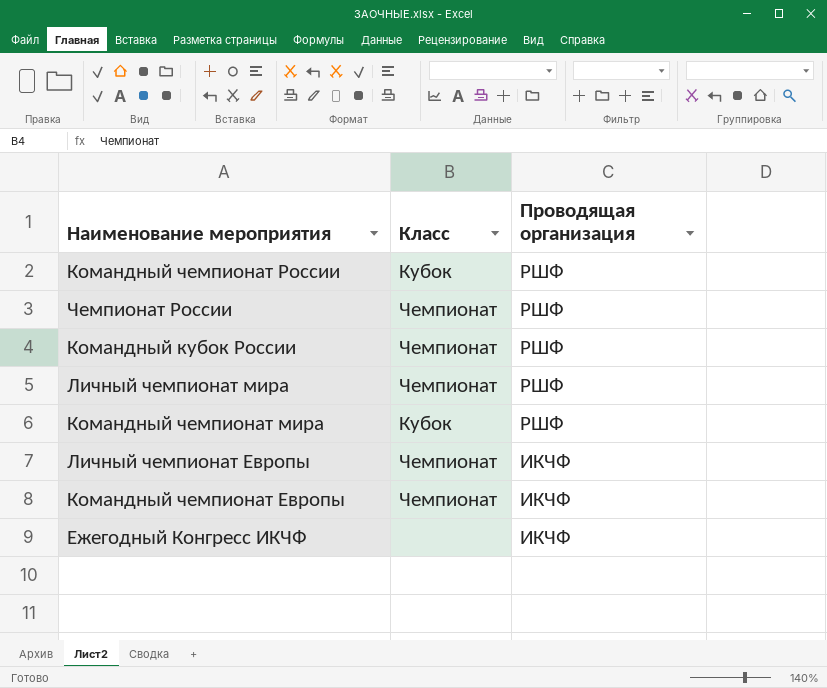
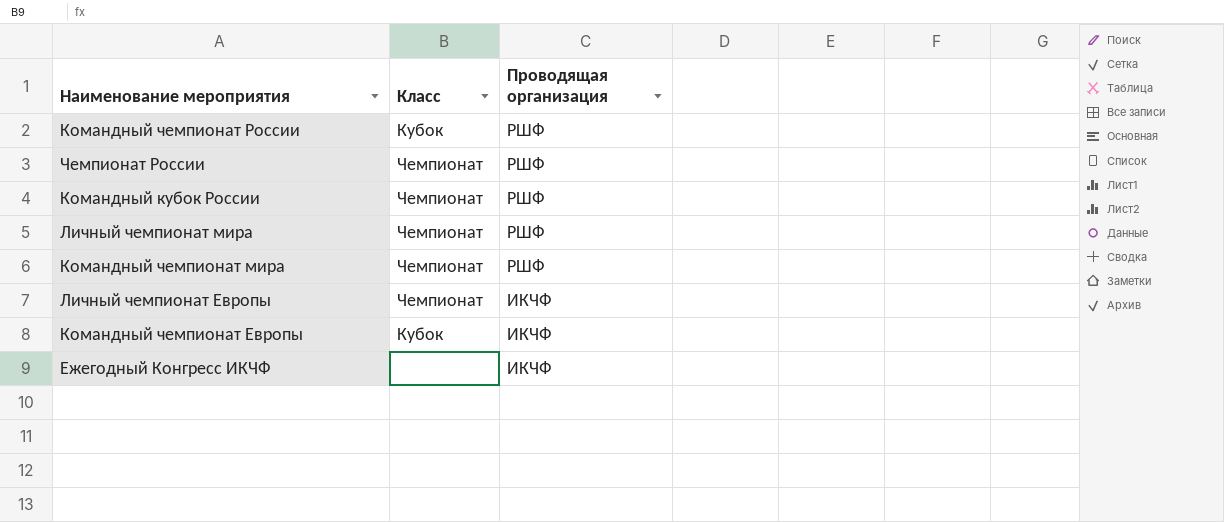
Командный чемпионат мира | Класс: Кубок -> Чемпионат
Командный чемпионат Европы | Класс: Чемпионат -> Кубок

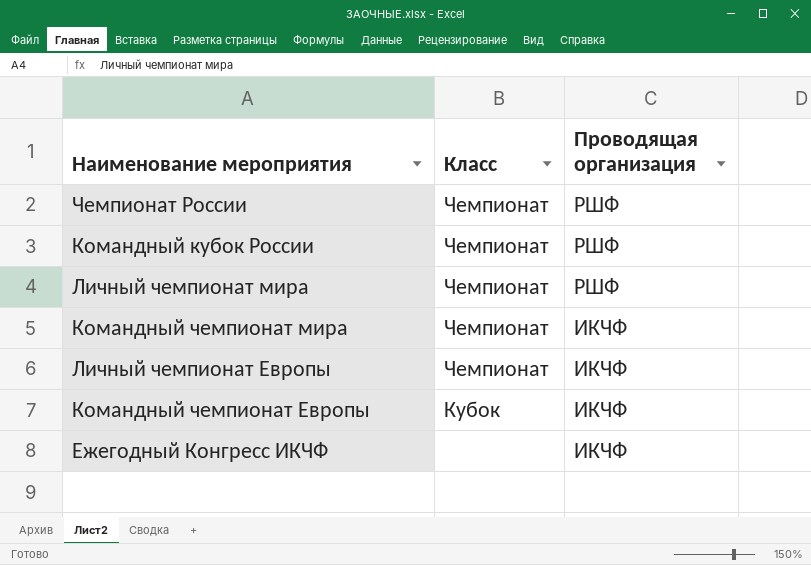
row Командный чемпионат России: Кубок | РШФ -> none
Командный чемпионат мира | Проводящая организация: РШФ -> ИКЧФ

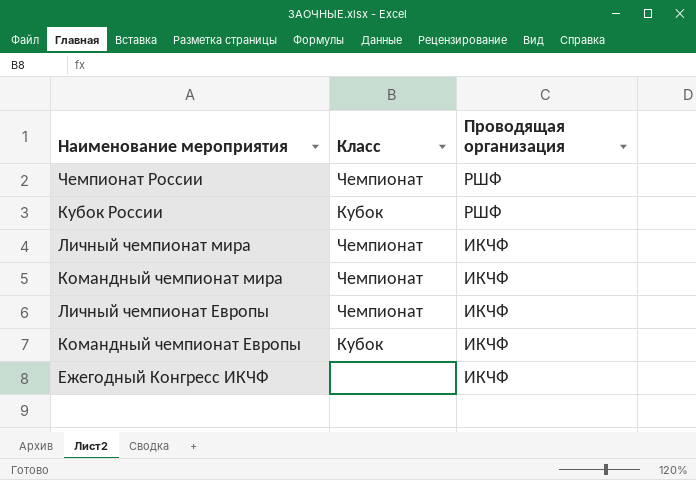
row Командный кубок России: Чемпионат | РШФ -> none
row Кубок России: none -> Кубок | РШФ
Личный чемпионат мира | Проводящая организация: РШФ -> ИКЧФ

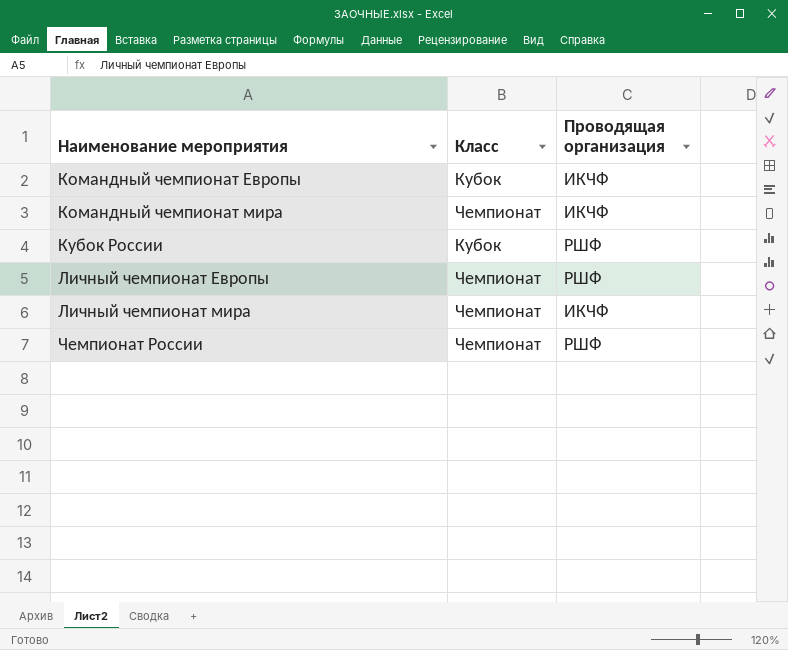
row order: Проводящая организация descending -> Наименование мероприятия ascending
row Ежегодный Конгресс ИКЧФ: none | ИКЧФ -> none
Личный чемпионат Европы | Проводящая организация: ИКЧФ -> РШФ

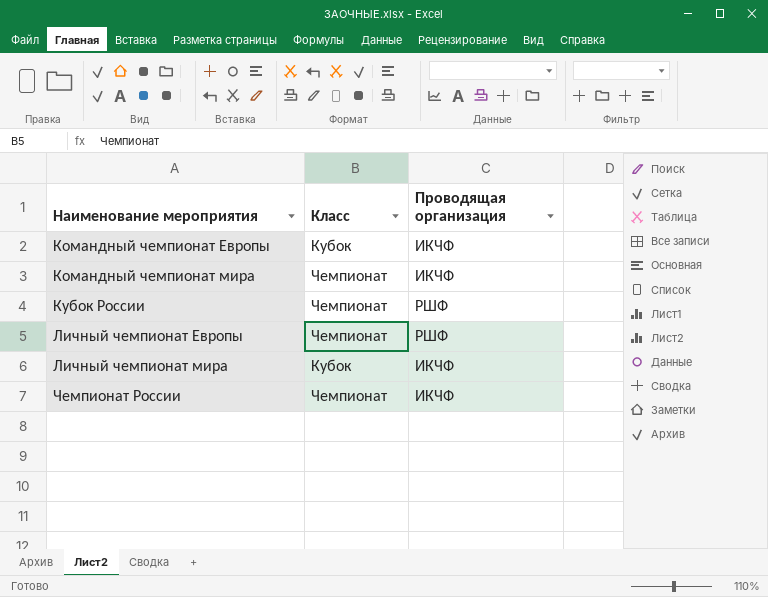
Кубок России | Класс: Кубок -> Чемпионат
Личный чемпионат мира | Класс: Чемпионат -> Кубок
Чемпионат России | Проводящая организация: РШФ -> ИКЧФ

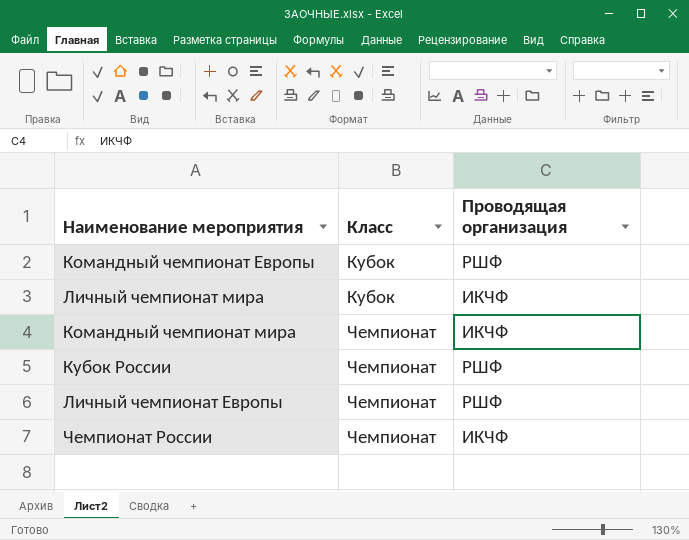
row order: Наименование мероприятия ascending -> Класс ascending
Командный чемпионат Европы | Проводящая организация: ИКЧФ -> РШФ

